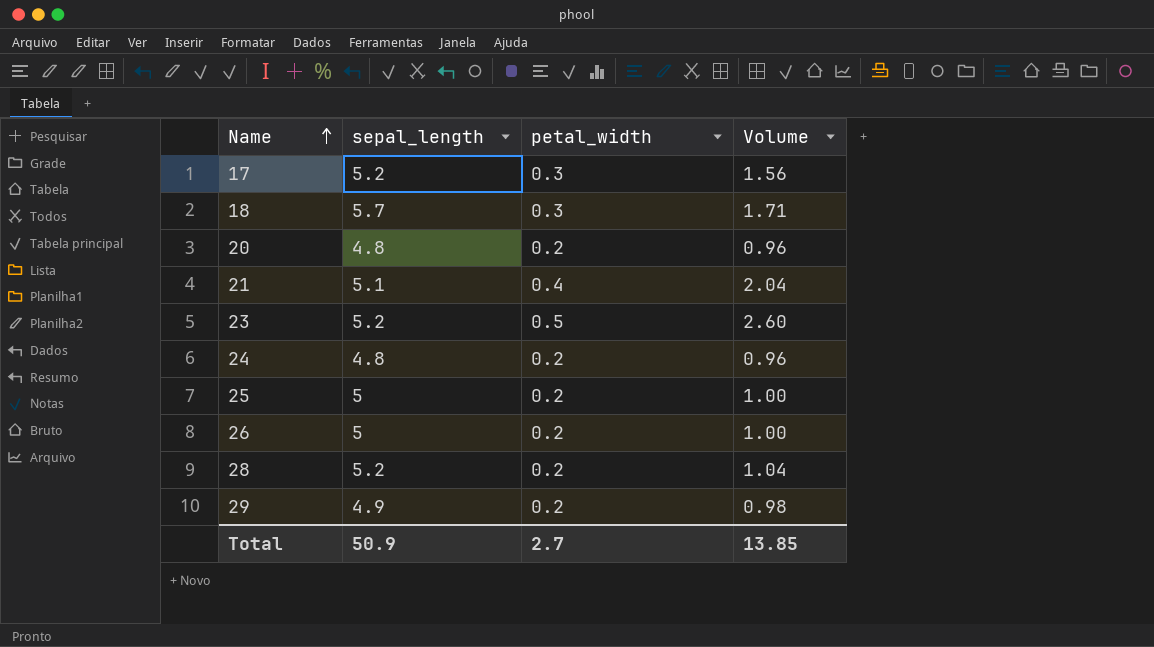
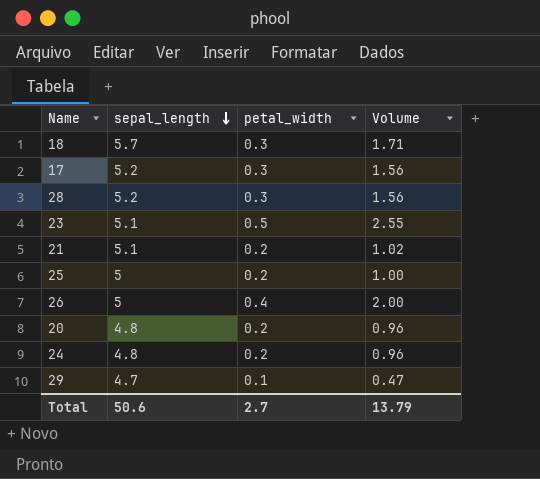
row order: Name ascending -> sepal_length descending
28 | petal_width: 0.2 -> 0.3
28 | Volume: 1.04 -> 1.56
23 | sepal_length: 5.2 -> 5.1
23 | Volume: 2.60 -> 2.55
21 | petal_width: 0.4 -> 0.2
21 | Volume: 2.04 -> 1.02
26 | petal_width: 0.2 -> 0.4
26 | Volume: 1.00 -> 2.00
29 | sepal_length: 4.9 -> 4.7
29 | petal_width: 0.2 -> 0.1
29 | Volume: 0.98 -> 0.47
Total | sepal_length: 50.9 -> 50.6
Total | Volume: 13.85 -> 13.79

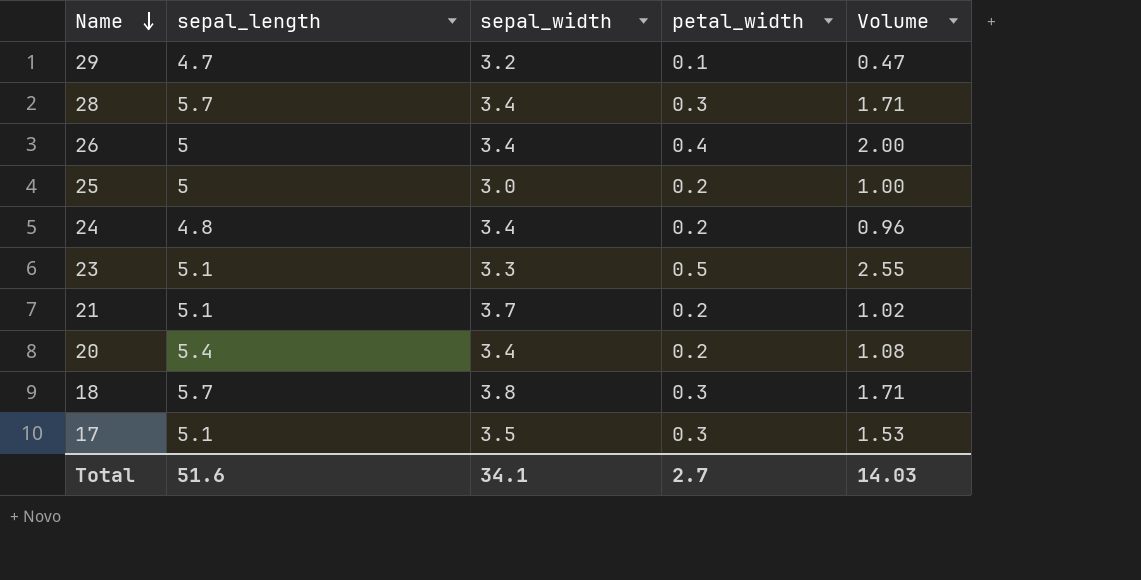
row order: sepal_length descending -> Name descending
column sepal_width | position: none -> 3
28 | sepal_length: 5.2 -> 5.7
28 | Volume: 1.56 -> 1.71
20 | sepal_length: 4.8 -> 5.4
20 | Volume: 0.96 -> 1.08
17 | sepal_length: 5.2 -> 5.1
17 | Volume: 1.56 -> 1.53
Total | sepal_length: 50.6 -> 51.6
Total | Volume: 13.79 -> 14.03

